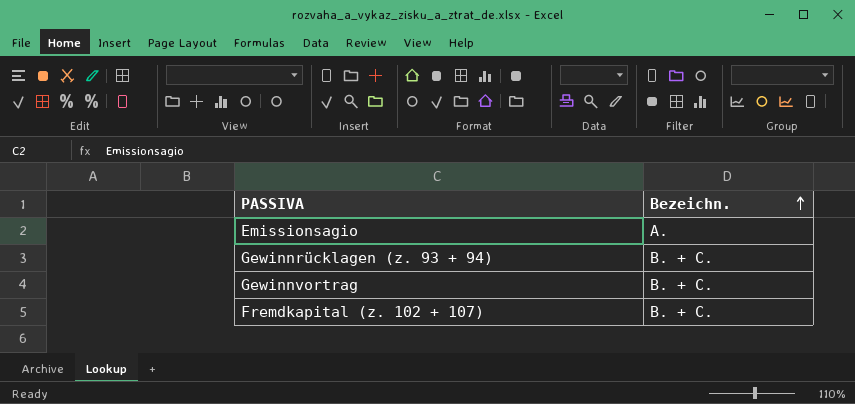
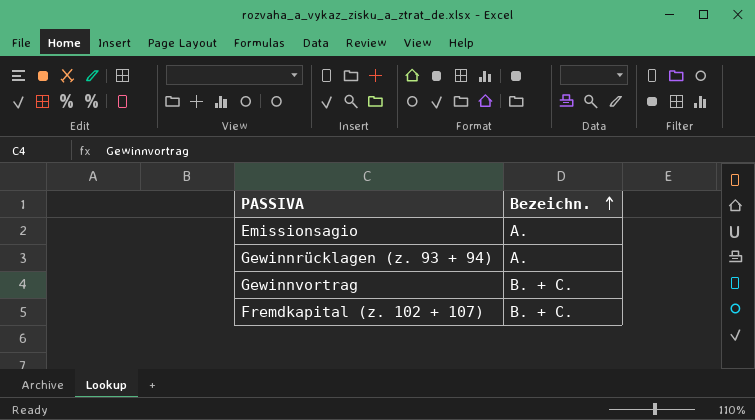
Gewinnrücklagen (z. 93 + 94) | Bezeichn.: B. + C. -> A.

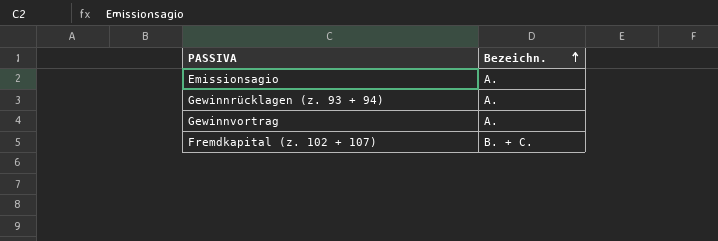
Gewinnvortrag | Bezeichn.: B. + C. -> A.

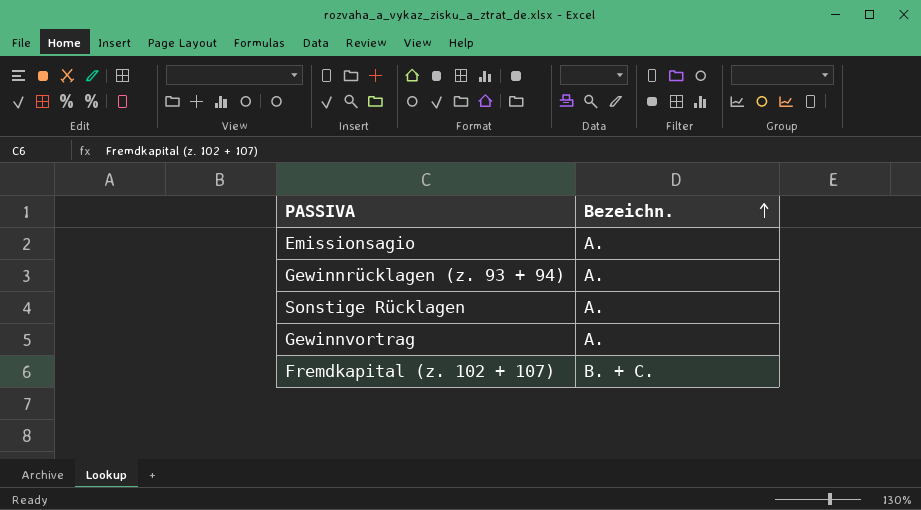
row Sonstige Rücklagen: none -> A.

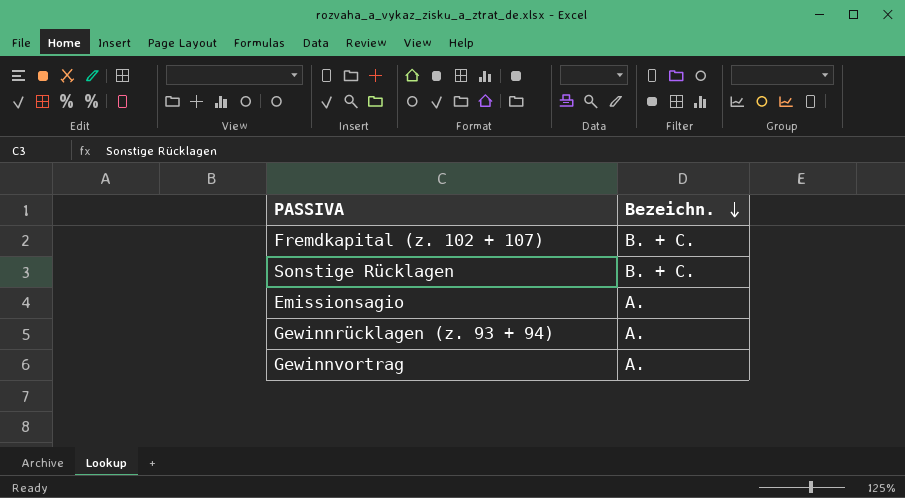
row order: Bezeichn. ascending -> Bezeichn. descending
Sonstige Rücklagen | Bezeichn.: A. -> B. + C.

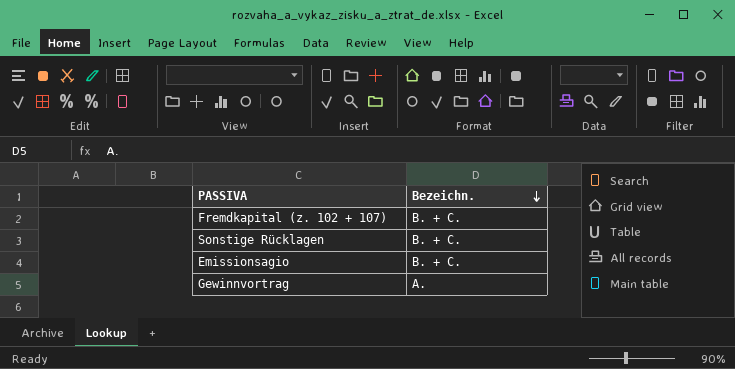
row Gewinnrücklagen (z. 93 + 94): A. -> none
Emissionsagio | Bezeichn.: A. -> B. + C.

